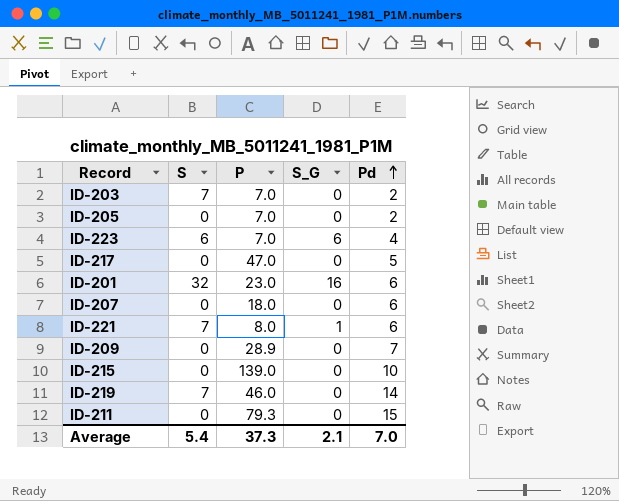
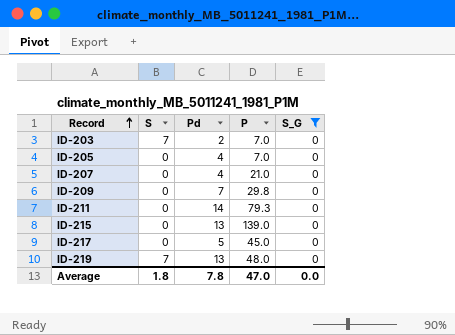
filter: none -> S_G = 0
row order: Pd ascending -> Record ascending
column Pd | position: 5 -> 3
ID-205 | Pd: 2 -> 4
ID-207 | Pd: 6 -> 4
ID-207 | P: 18.0 -> 21.0
ID-209 | P: 28.9 -> 29.8
ID-211 | Pd: 15 -> 14
ID-215 | Pd: 10 -> 13
ID-217 | P: 47.0 -> 45.0
ID-219 | Pd: 14 -> 13
ID-219 | P: 46.0 -> 48.0
Average | S: 5.4 -> 1.8
Average | Pd: 7.0 -> 7.8
Average | P: 37.3 -> 47.0
Average | S_G: 2.1 -> 0.0

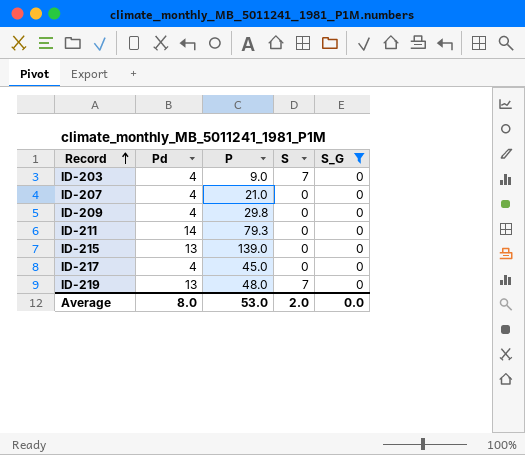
column S | position: 2 -> 4
row ID-205: 0 | 4 | 7.0 | 0 -> none
ID-203 | Pd: 2 -> 4
ID-203 | P: 7.0 -> 9.0
ID-209 | Pd: 7 -> 4
ID-217 | Pd: 5 -> 4
Average | Pd: 7.8 -> 8.0
Average | P: 47.0 -> 53.0
Average | S: 1.8 -> 2.0

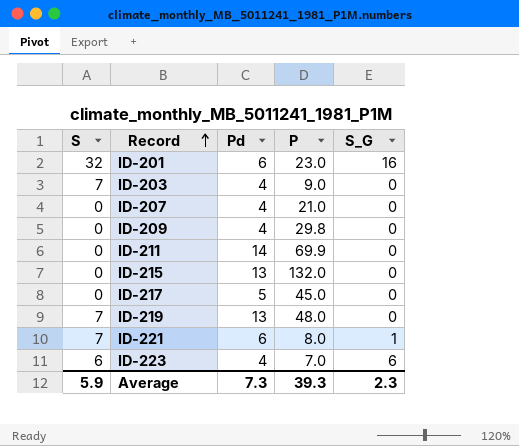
filter: S_G = 0 -> none
column S | position: 4 -> 1
ID-211 | P: 79.3 -> 69.9
ID-215 | P: 139.0 -> 132.0
ID-217 | Pd: 4 -> 5
Average | S: 2.0 -> 5.9
Average | Pd: 8.0 -> 7.3
Average | P: 53.0 -> 39.3
Average | S_G: 0.0 -> 2.3

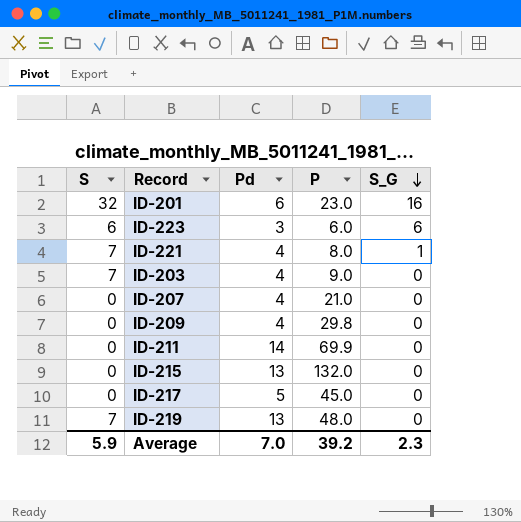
row order: Record ascending -> S_G descending
ID-223 | Pd: 4 -> 3
ID-223 | P: 7.0 -> 6.0
ID-221 | Pd: 6 -> 4
Average | Pd: 7.3 -> 7.0
Average | P: 39.3 -> 39.2

